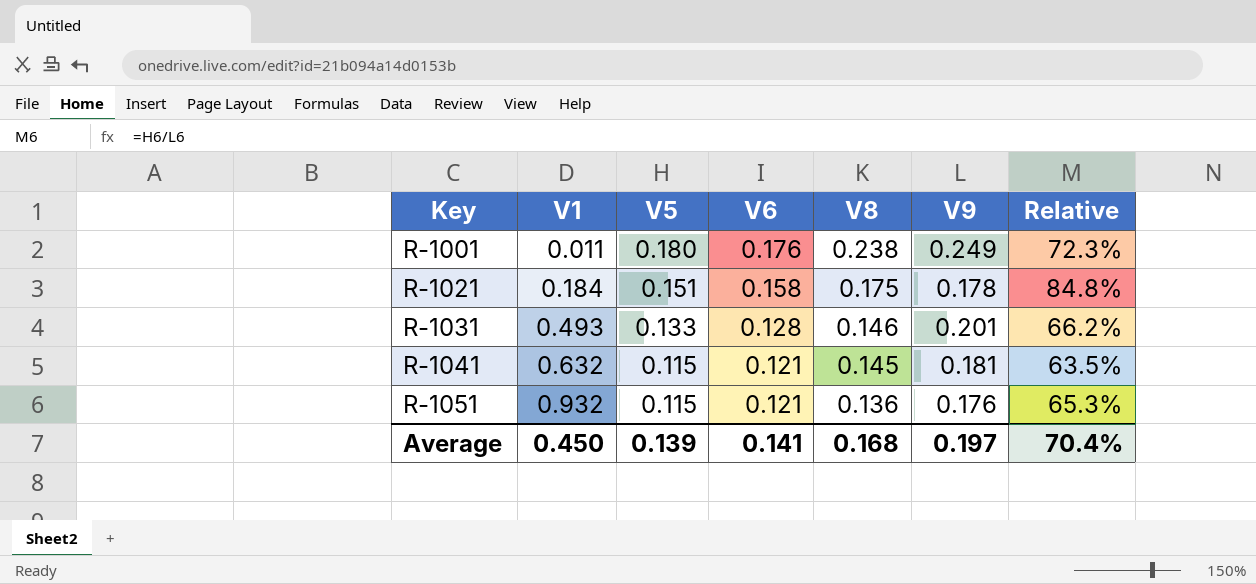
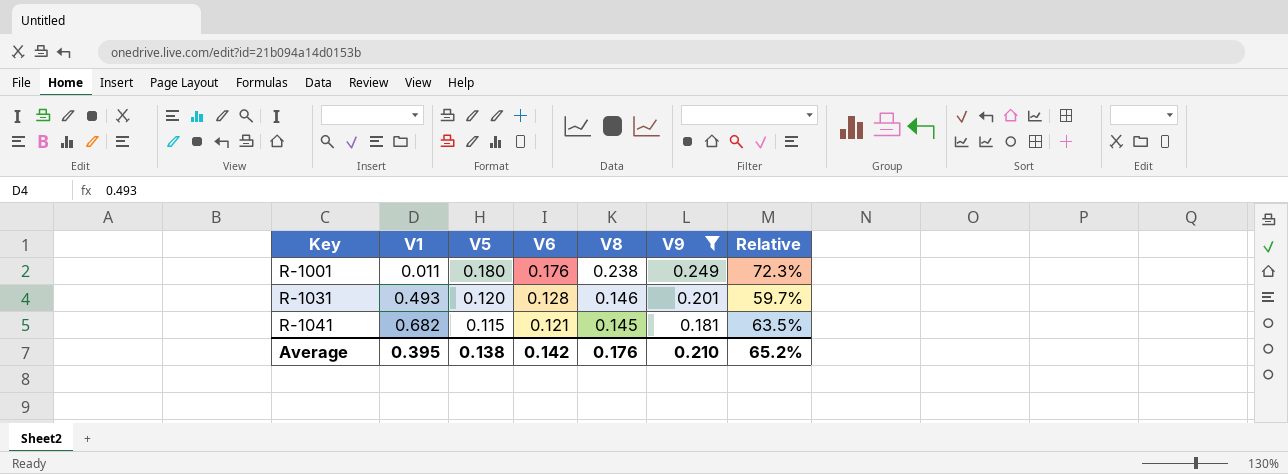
filter: none -> V9 >= 0.181
R-1031 | V5: 0.133 -> 0.120
R-1031 | Relative: 66.2% -> 59.7%
R-1041 | V1: 0.632 -> 0.682
Average | V1: 0.450 -> 0.395
Average | V5: 0.139 -> 0.138
Average | V6: 0.141 -> 0.142
Average | V8: 0.168 -> 0.176
Average | V9: 0.197 -> 0.210
Average | Relative: 70.4% -> 65.2%

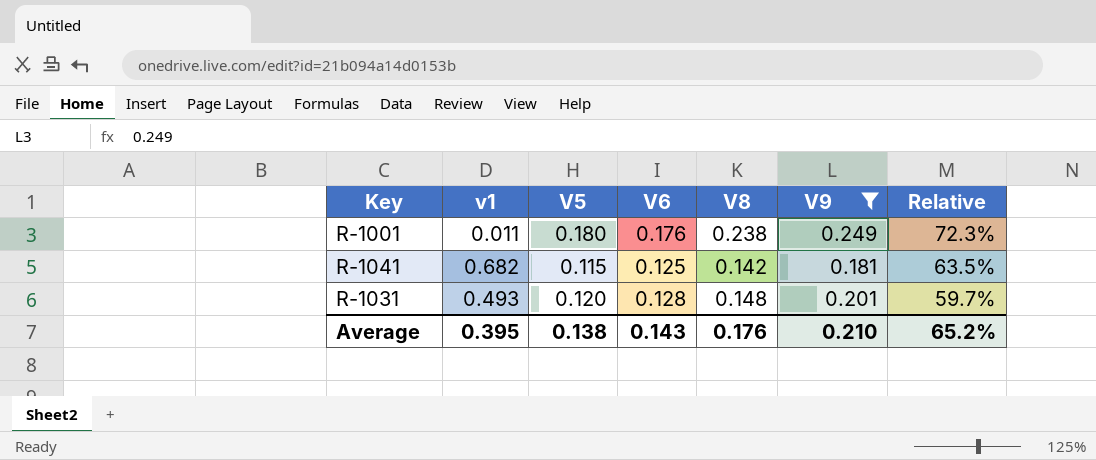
row order: Key ascending -> Relative descending
column name: V1 -> v1
R-1041 | V6: 0.121 -> 0.125
R-1041 | V8: 0.145 -> 0.142
R-1031 | V8: 0.146 -> 0.148
Average | V6: 0.142 -> 0.143

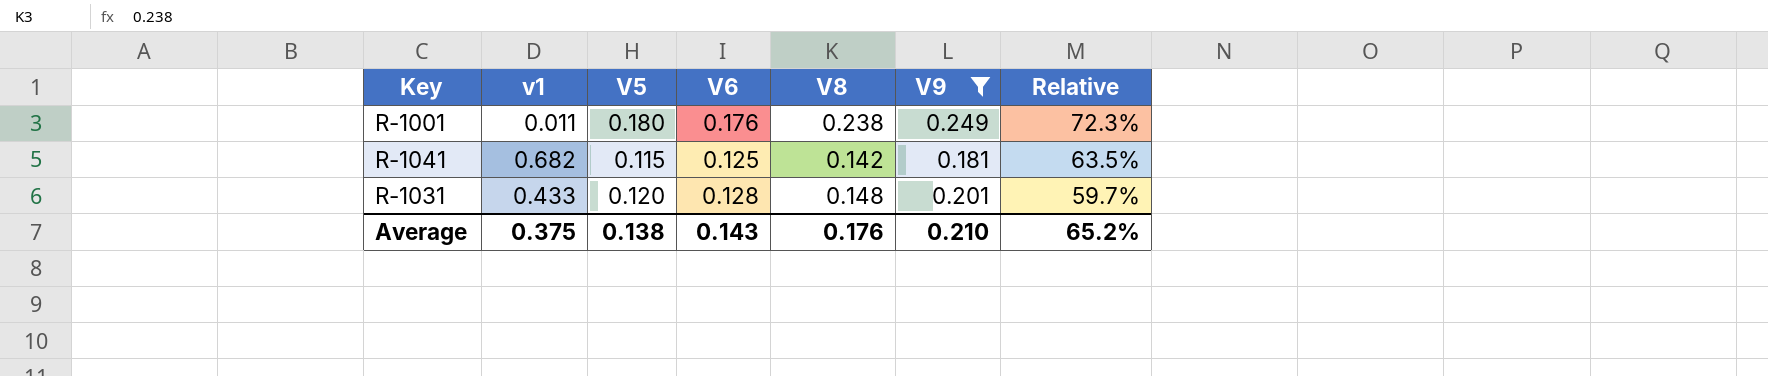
R-1031 | v1: 0.493 -> 0.433
Average | v1: 0.395 -> 0.375

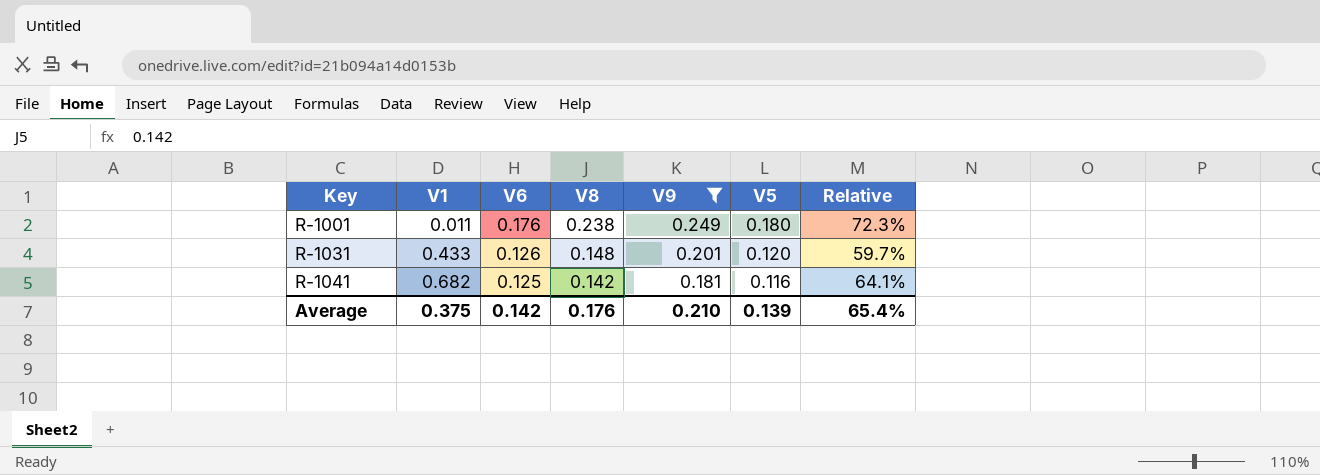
row order: Relative descending -> Key ascending
column name: v1 -> V1
column V5 | position: 3 -> 6
R-1031 | V6: 0.128 -> 0.126
R-1041 | V5: 0.115 -> 0.116
R-1041 | Relative: 63.5% -> 64.1%
Average | V6: 0.143 -> 0.142
Average | V5: 0.138 -> 0.139
Average | Relative: 65.2% -> 65.4%

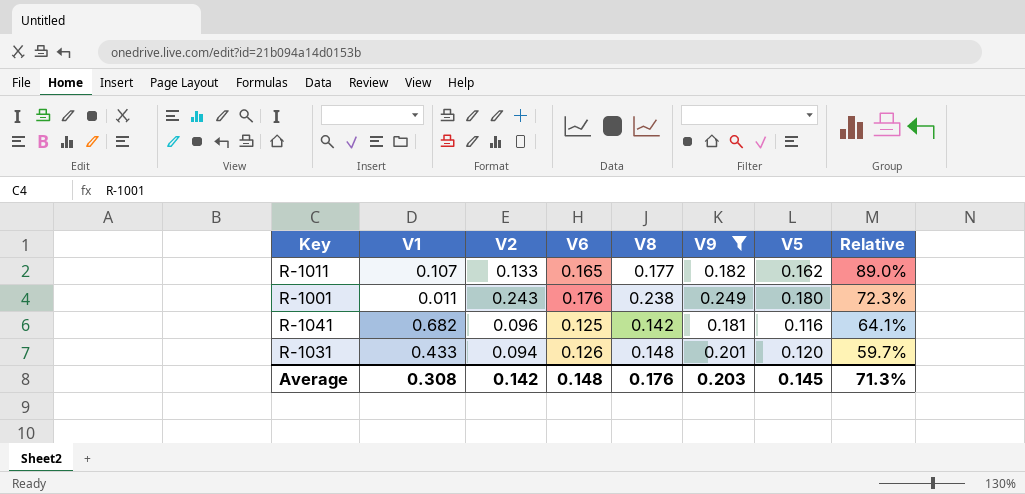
row order: Key ascending -> Relative descending
column V2 | position: none -> 3
row R-1011: none -> 0.107 | 0.133 | 0.165 | 0.177 | 0.182 | 0.162 | 89.0%
Average | V1: 0.375 -> 0.308
Average | V6: 0.142 -> 0.148
Average | V9: 0.210 -> 0.203
Average | V5: 0.139 -> 0.145
Average | Relative: 65.4% -> 71.3%

